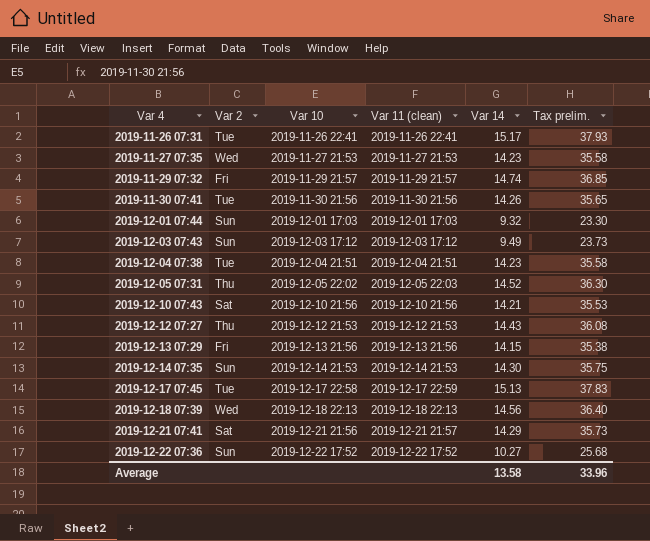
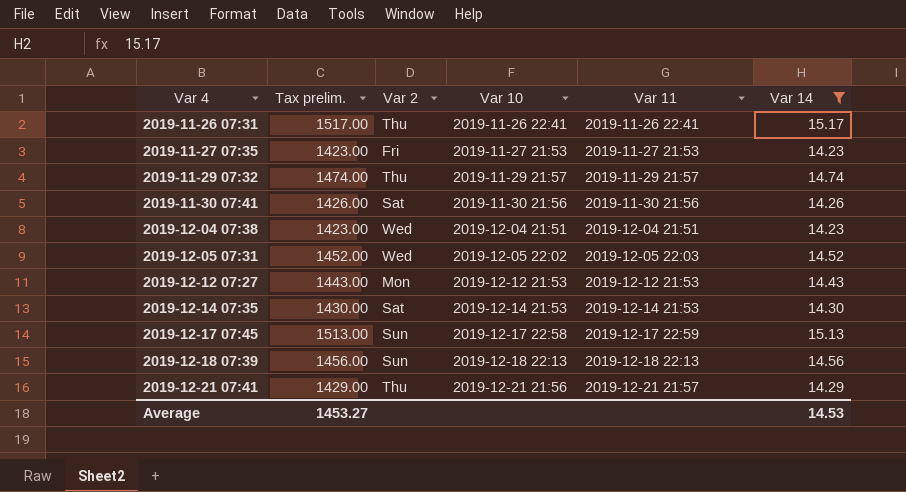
filter: none -> Var 14 >= 14.23
column Tax prelim. | formula: [Var 14] * 2.5 -> [Var 14] * 100
column Tax prelim. | position: 6 -> 2
column name: Var 11 (clean) -> Var 11
2019-11-26 07:31 | Var 2: Tue -> Thu
2019-11-27 07:35 | Var 2: Wed -> Fri
2019-11-29 07:32 | Var 2: Fri -> Thu
2019-11-30 07:41 | Var 2: Tue -> Sat
2019-12-04 07:38 | Var 2: Tue -> Wed
2019-12-05 07:31 | Var 2: Thu -> Wed
2019-12-12 07:27 | Var 2: Thu -> Mon
2019-12-14 07:35 | Var 2: Sun -> Sat
2019-12-17 07:45 | Var 2: Tue -> Sun
2019-12-18 07:39 | Var 2: Wed -> Sun
2019-12-21 07:41 | Var 2: Sat -> Thu
Average | Tax prelim.: 33.96 -> 1453.27
Average | Var 14: 13.58 -> 14.53

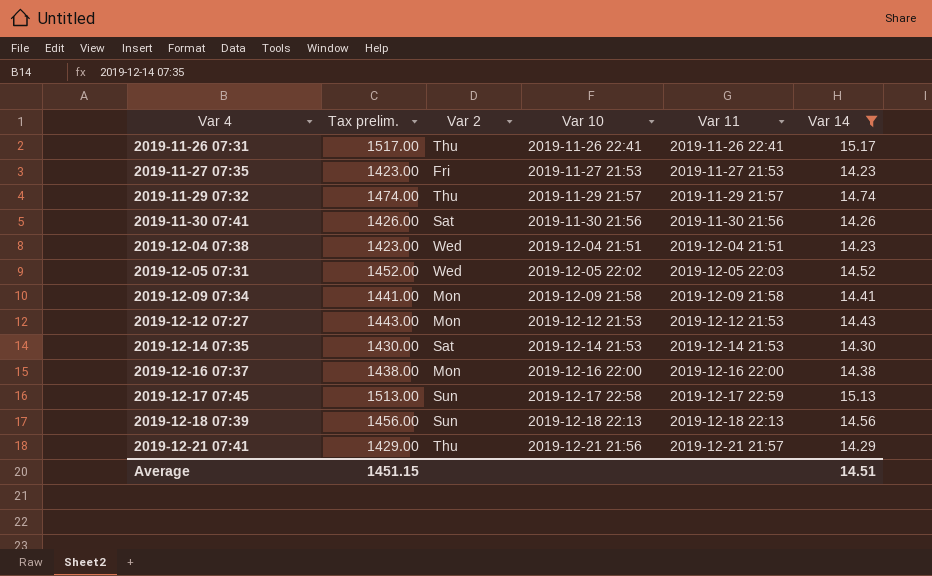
row 2019-12-09 07:34: none -> 1441.00 | Mon | 2019-12-09 21:58 | 2019-12-09 21:58 | 14.41
row 2019-12-16 07:37: none -> 1438.00 | Mon | 2019-12-16 22:00 | 2019-12-16 22:00 | 14.38
Average | Tax prelim.: 1453.27 -> 1451.15
Average | Var 14: 14.53 -> 14.51

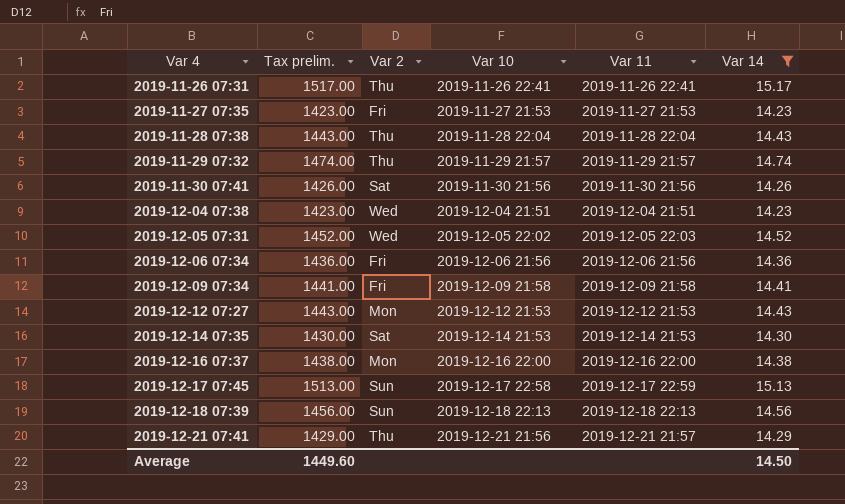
row 2019-11-28 07:38: none -> 1443.00 | Thu | 2019-11-28 22:04 | 2019-11-28 22:04 | 14.43
row 2019-12-06 07:34: none -> 1436.00 | Fri | 2019-12-06 21:56 | 2019-12-06 21:56 | 14.36
2019-12-09 07:34 | Var 2: Mon -> Fri
Average | Tax prelim.: 1451.15 -> 1449.60
Average | Var 14: 14.51 -> 14.50

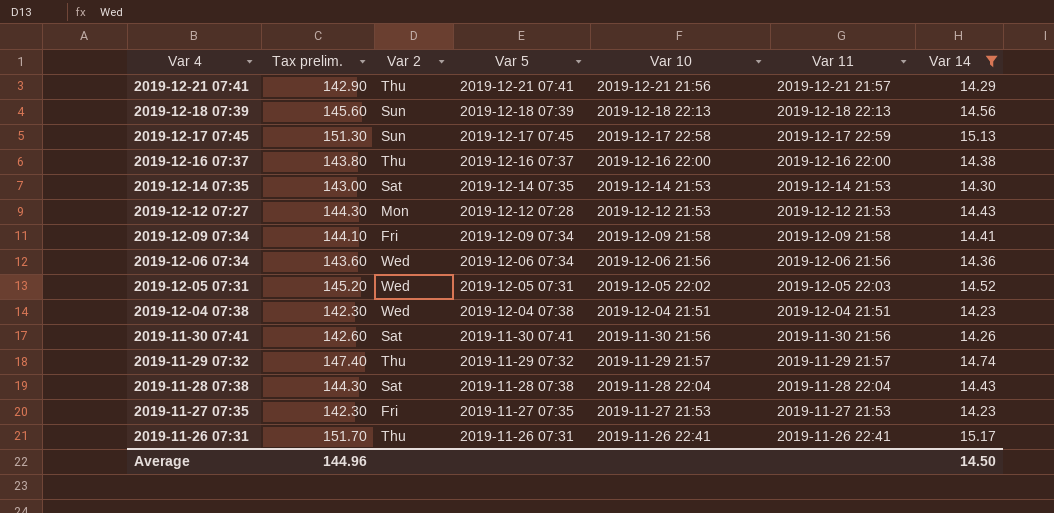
row order: Var 4 ascending -> Var 4 descending
column Tax prelim. | formula: [Var 14] * 100 -> [Var 14] * 10
column Var 5 | position: none -> 4
2019-12-16 07:37 | Var 2: Mon -> Thu
2019-12-06 07:34 | Var 2: Fri -> Wed
2019-11-28 07:38 | Var 2: Thu -> Sat
Average | Tax prelim.: 1449.60 -> 144.96

